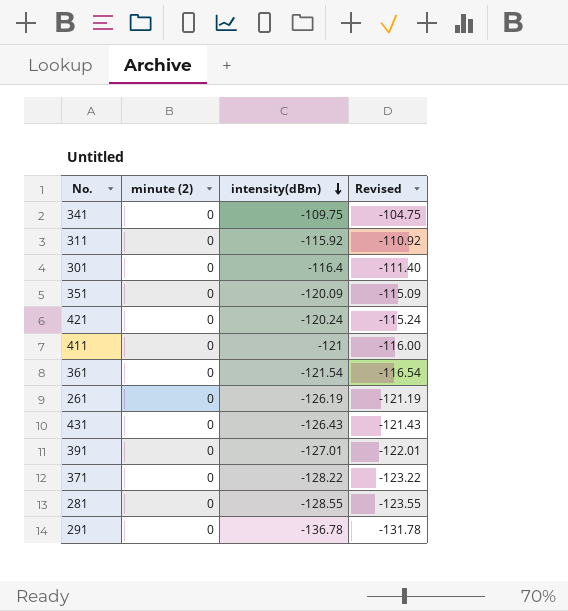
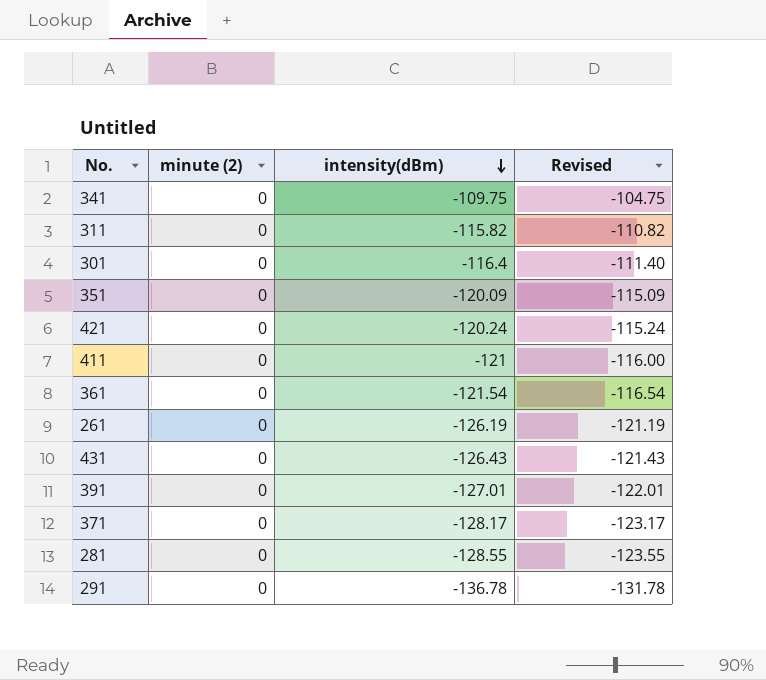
311 | intensity(dBm): -115.92 -> -115.82
311 | Revised: -110.92 -> -110.82
371 | intensity(dBm): -128.22 -> -128.17
371 | Revised: -123.22 -> -123.17

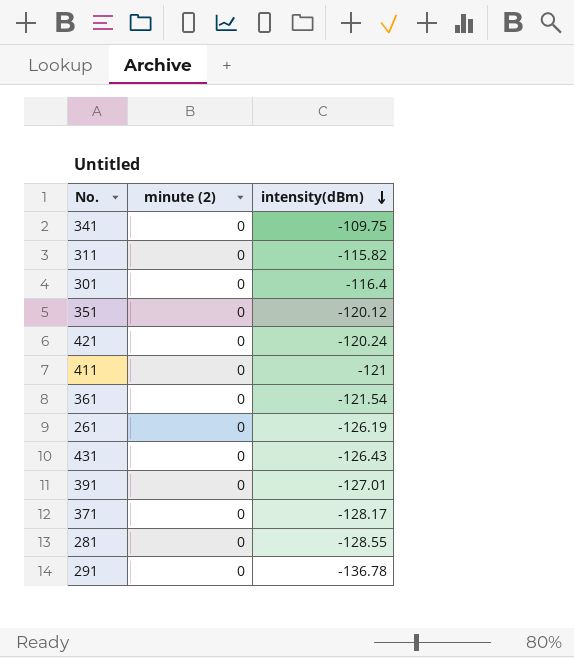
column Revised | formula: [intensity(dBm)] + 5 -> none
351 | intensity(dBm): -120.09 -> -120.12

